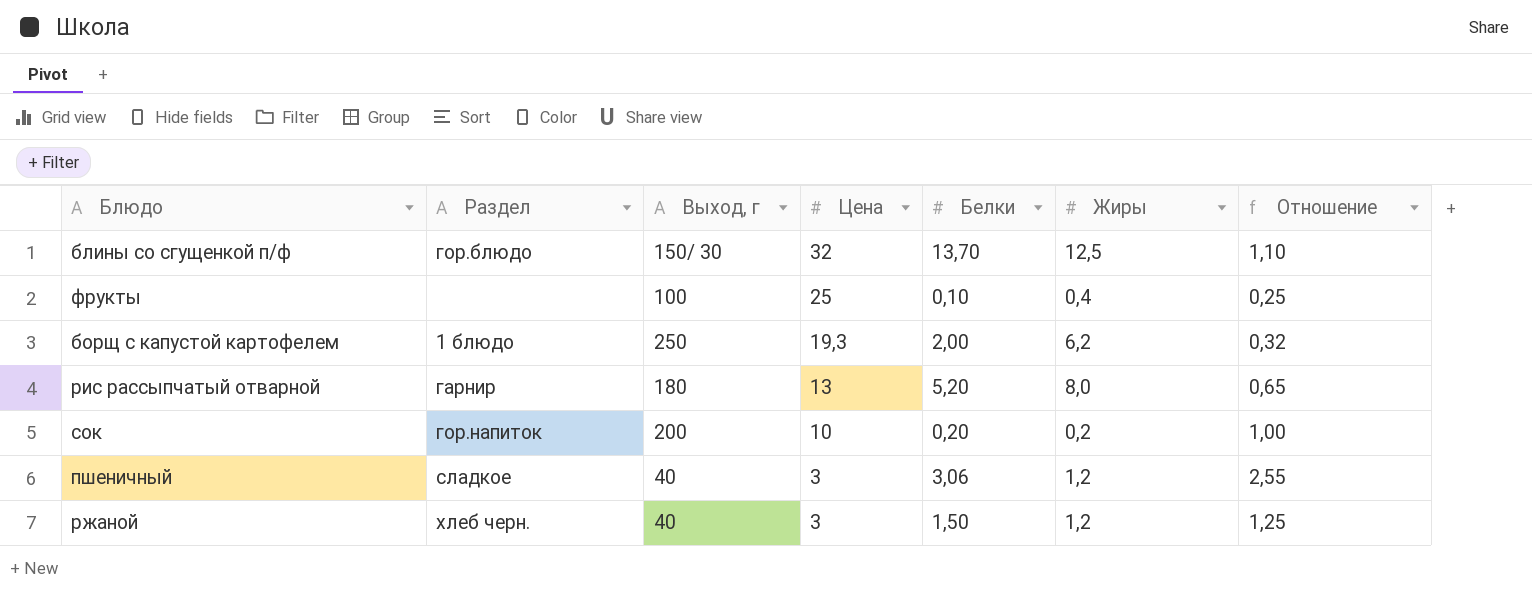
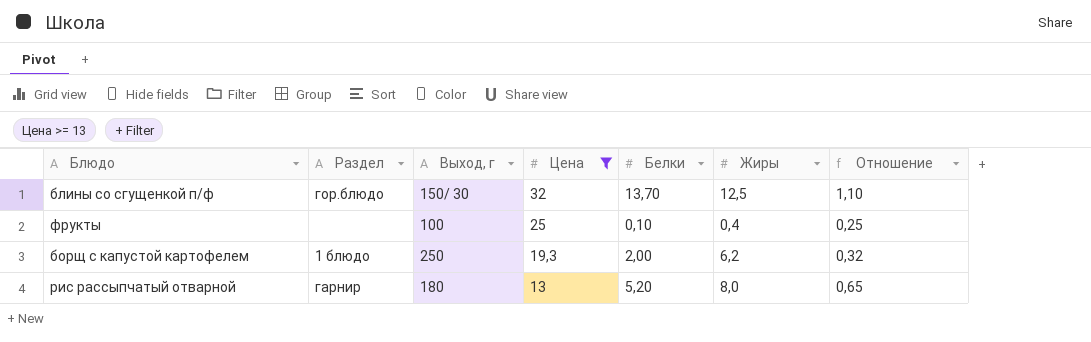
filter: none -> Цена >= 13

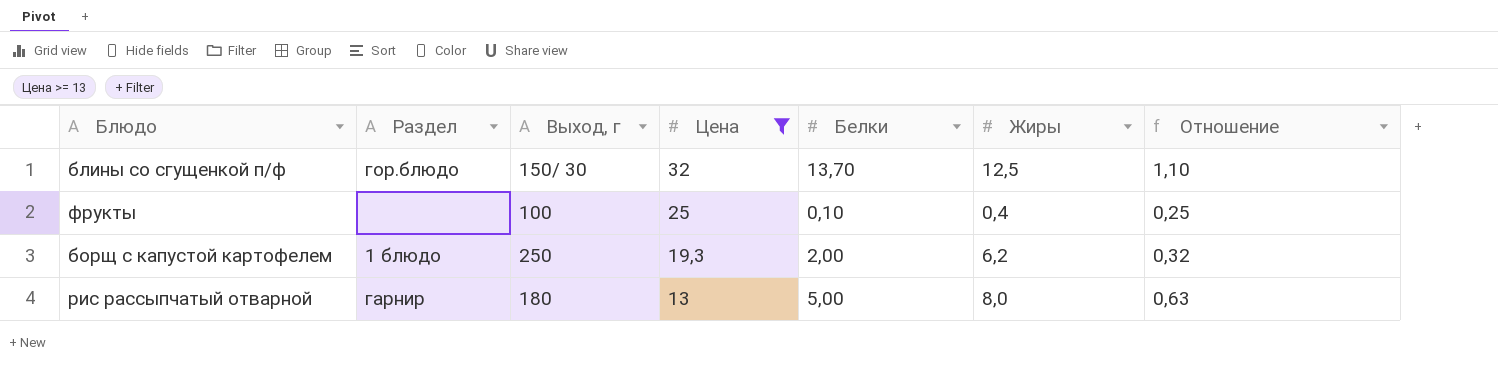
рис рассыпчатый отварной | Белки: 5,20 -> 5,00
рис рассыпчатый отварной | Отношение: 0,65 -> 0,63

